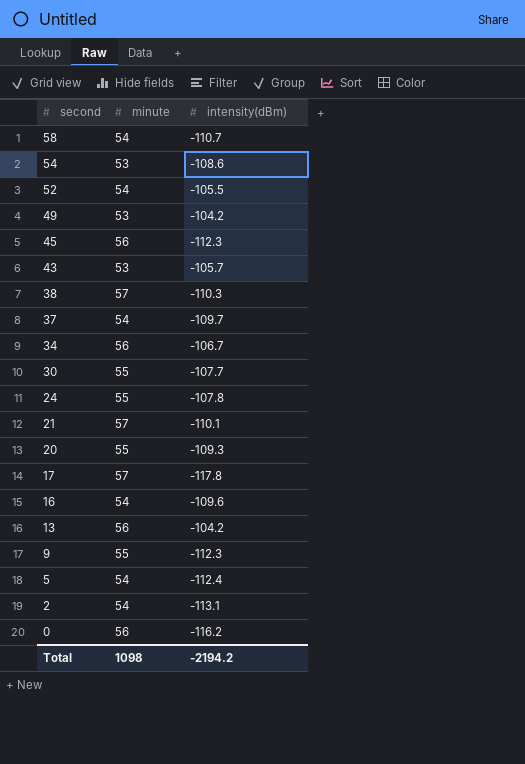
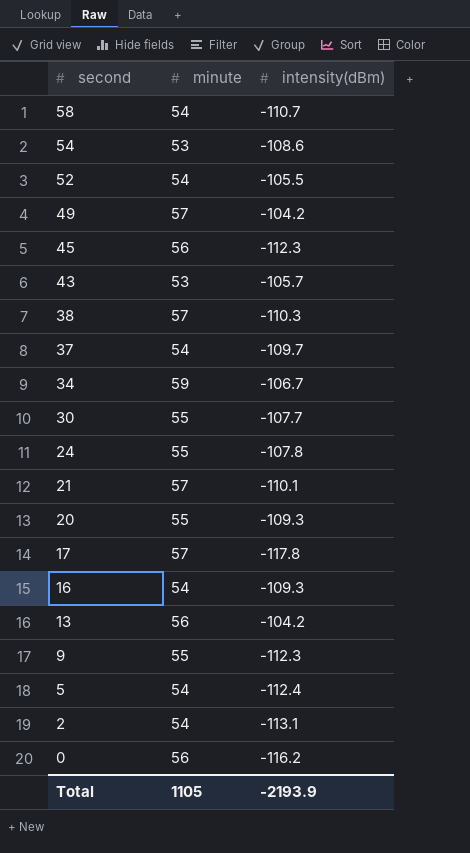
49 | minute: 53 -> 57
34 | minute: 56 -> 59
16 | intensity(dBm): -109.6 -> -109.3
Total | minute: 1098 -> 1105
Total | intensity(dBm): -2194.2 -> -2193.9

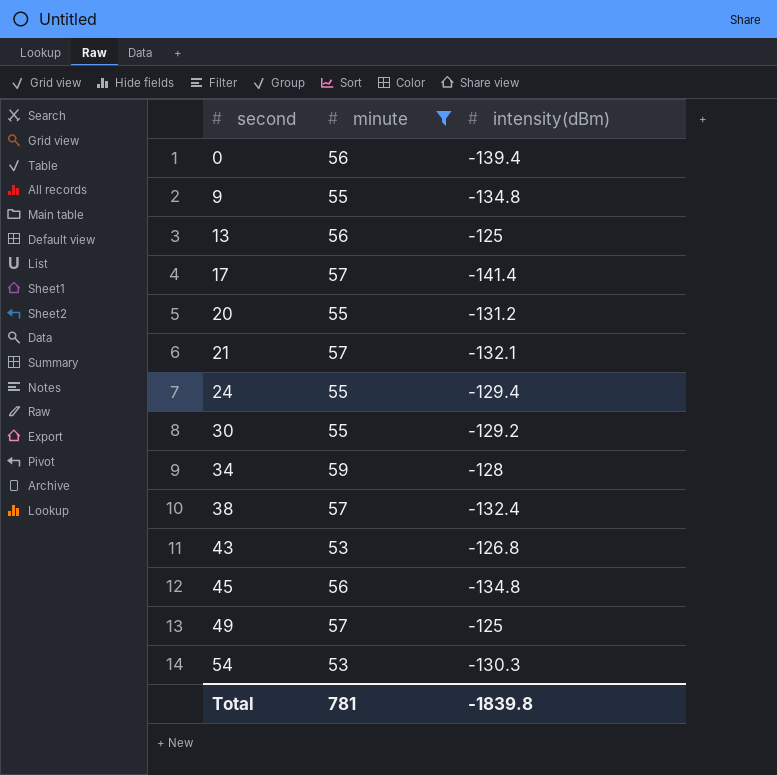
filter: none -> minute != 54
row order: second descending -> second ascending
0 | intensity(dBm): -116.2 -> -139.4
9 | intensity(dBm): -112.3 -> -134.8
13 | intensity(dBm): -104.2 -> -125
17 | intensity(dBm): -117.8 -> -141.4
20 | intensity(dBm): -109.3 -> -131.2
21 | intensity(dBm): -110.1 -> -132.1
24 | intensity(dBm): -107.8 -> -129.4
30 | intensity(dBm): -107.7 -> -129.2
34 | intensity(dBm): -106.7 -> -128
38 | intensity(dBm): -110.3 -> -132.4
43 | intensity(dBm): -105.7 -> -126.8
45 | intensity(dBm): -112.3 -> -134.8
49 | intensity(dBm): -104.2 -> -125
54 | intensity(dBm): -108.6 -> -130.3
Total | minute: 1105 -> 781
Total | intensity(dBm): -2193.9 -> -1839.8

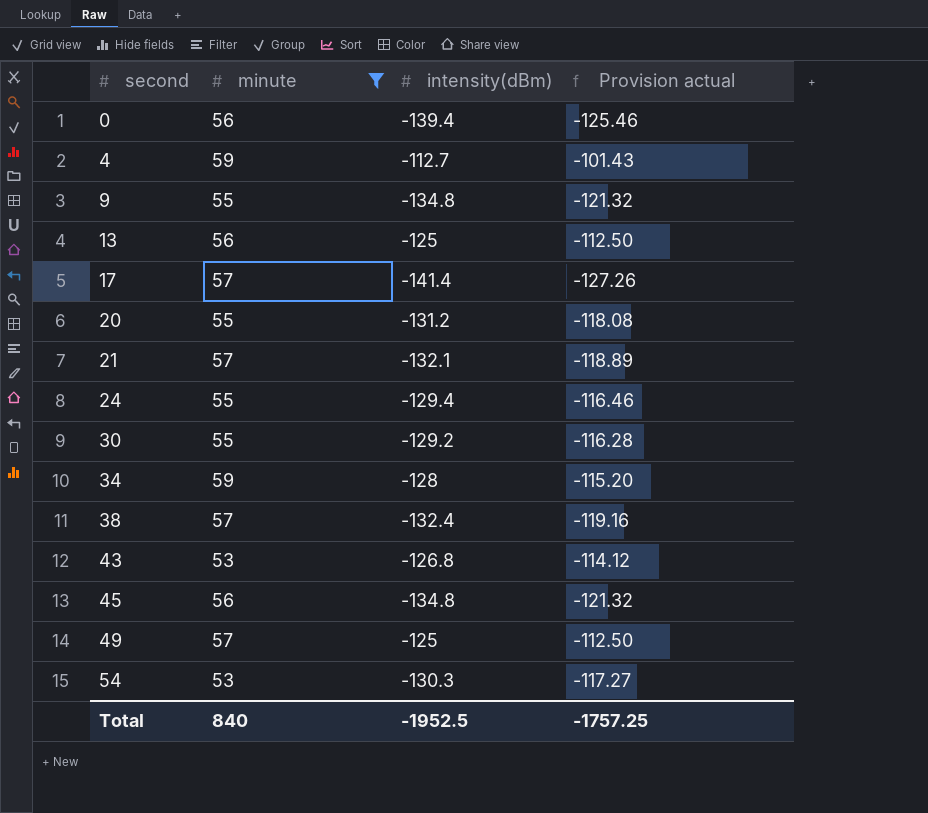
column Provision actual | formula: none -> [intensity(dBm)] * 0.9
row 4: none -> 59 | -112.7 | -101.43
Total | minute: 781 -> 840
Total | intensity(dBm): -1839.8 -> -1952.5

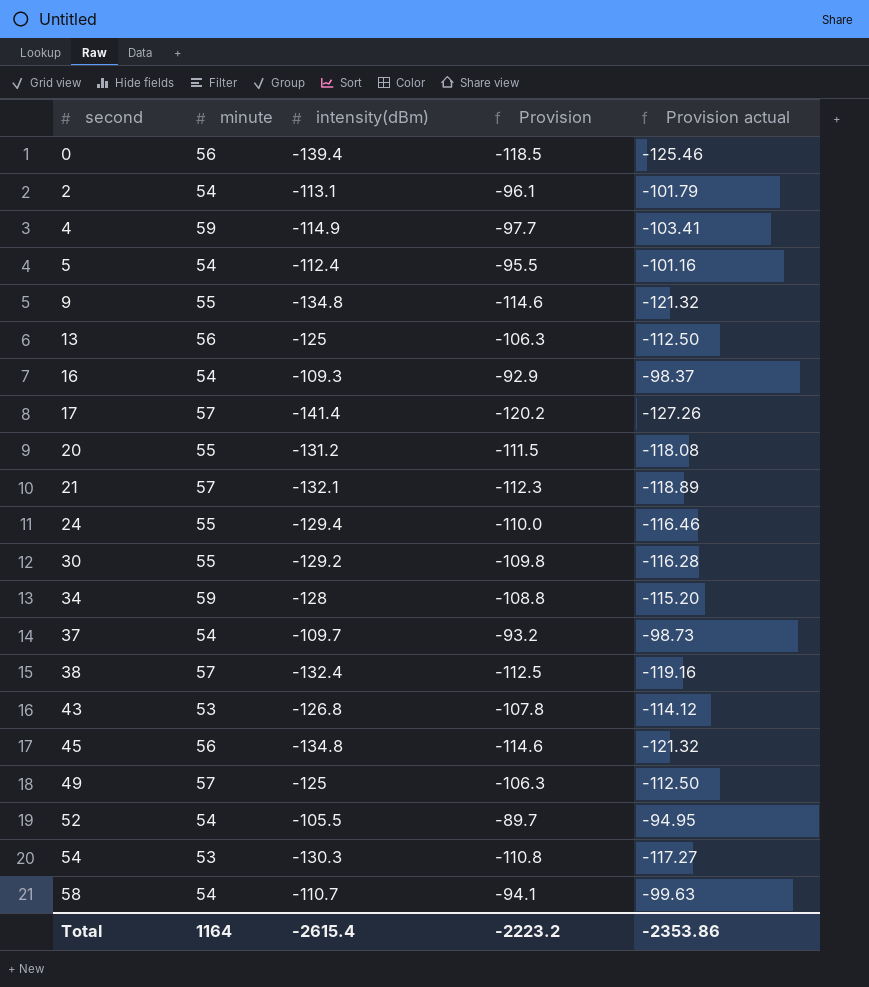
filter: minute != 54 -> none
column Provision | formula: none -> [intensity(dBm)] * 0.85
4 | intensity(dBm): -112.7 -> -114.9
4 | Provision actual: -101.43 -> -103.41
Total | minute: 840 -> 1164
Total | intensity(dBm): -1952.5 -> -2615.4
Total | Provision actual: -1757.25 -> -2353.86

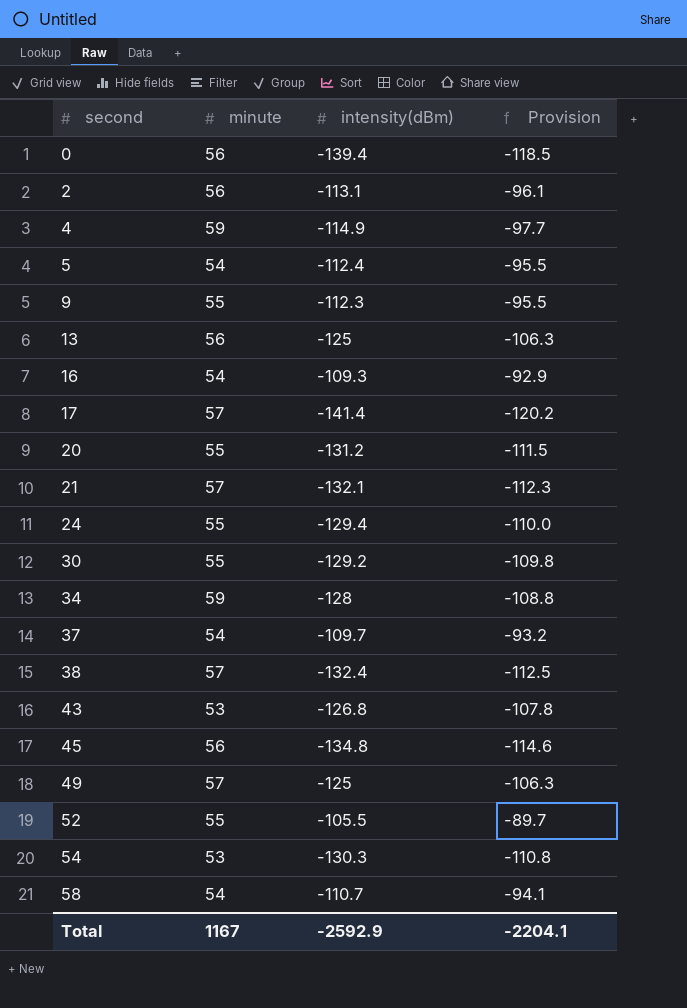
column Provision actual | formula: [intensity(dBm)] * 0.9 -> none
2 | minute: 54 -> 56
9 | intensity(dBm): -134.8 -> -112.3
9 | Provision: -114.6 -> -95.5
52 | minute: 54 -> 55
Total | minute: 1164 -> 1167
Total | intensity(dBm): -2615.4 -> -2592.9
Total | Provision: -2223.2 -> -2204.1

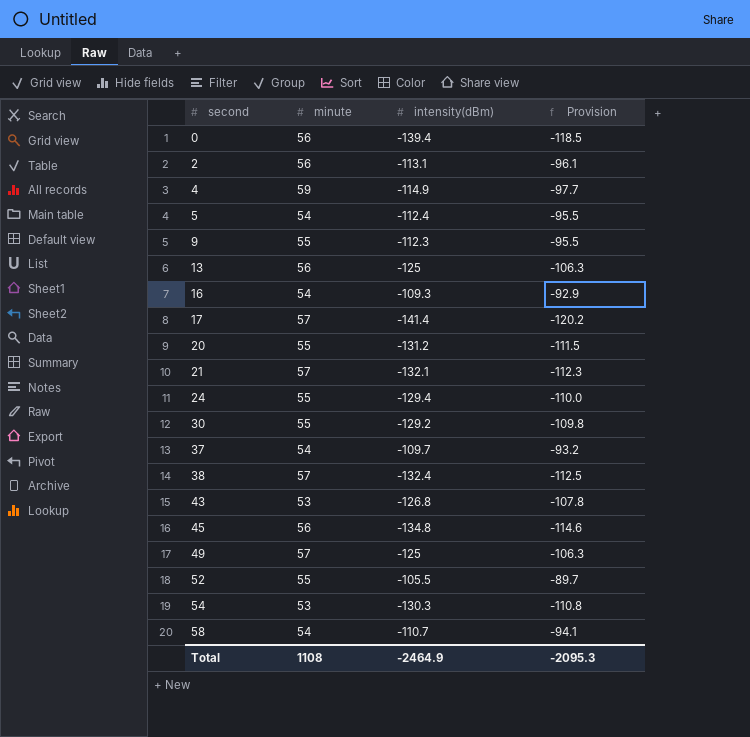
row 34: 59 | -128 | -108.8 -> none
Total | minute: 1167 -> 1108
Total | intensity(dBm): -2592.9 -> -2464.9
Total | Provision: -2204.1 -> -2095.3

